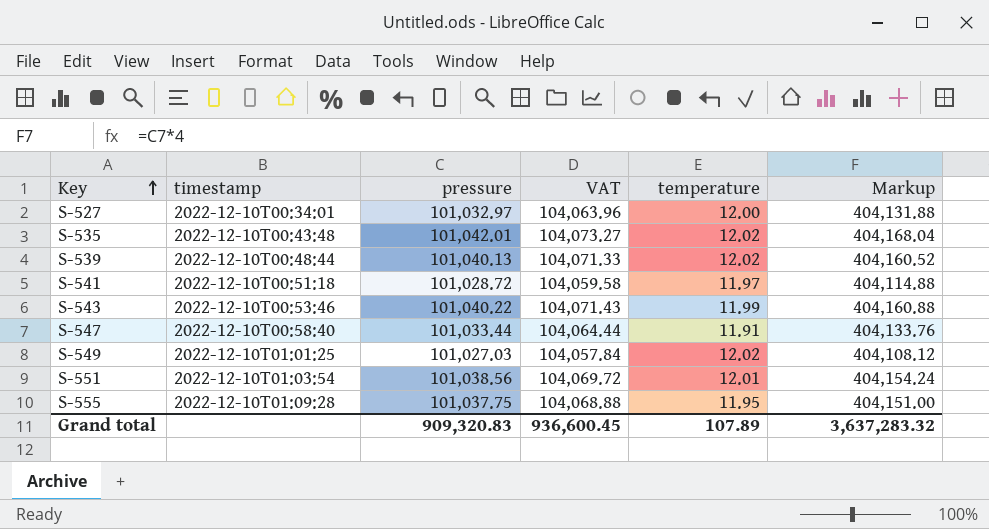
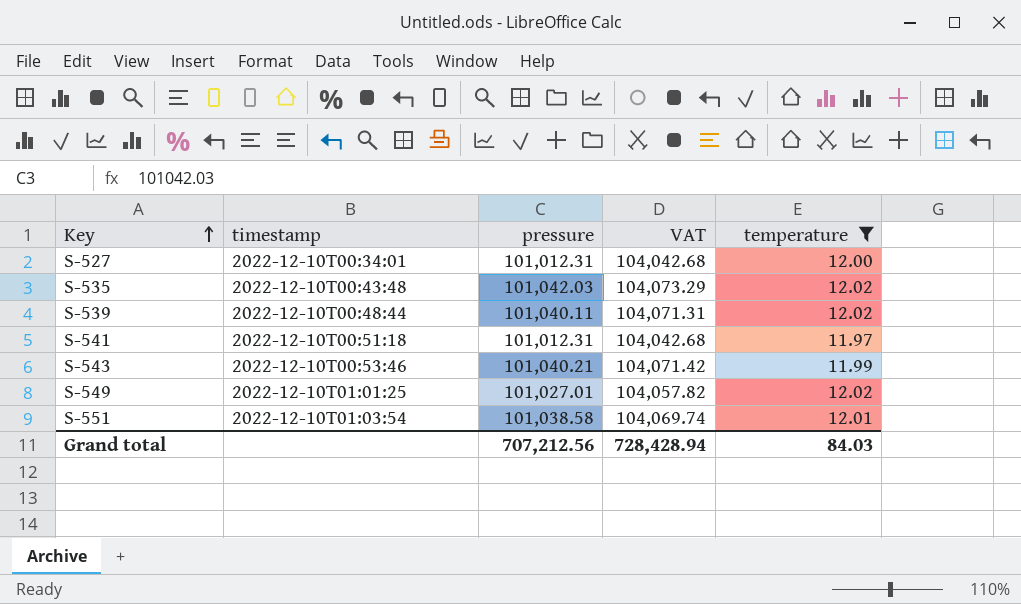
filter: none -> temperature >= 11.97
column Markup | formula: [pressure] * 4 -> none
S-527 | pressure: 101,032.97 -> 101,012.31
S-527 | VAT: 104,063.96 -> 104,042.68
S-535 | pressure: 101,042.01 -> 101,042.03
S-535 | VAT: 104,073.27 -> 104,073.29
S-539 | pressure: 101,040.13 -> 101,040.11
S-539 | VAT: 104,071.33 -> 104,071.31
S-541 | pressure: 101,028.72 -> 101,012.31
S-541 | VAT: 104,059.58 -> 104,042.68
S-543 | pressure: 101,040.22 -> 101,040.21
S-543 | VAT: 104,071.43 -> 104,071.42
S-549 | pressure: 101,027.03 -> 101,027.01
S-549 | VAT: 104,057.84 -> 104,057.82
S-551 | pressure: 101,038.56 -> 101,038.58
S-551 | VAT: 104,069.72 -> 104,069.74
Grand total | pressure: 909,320.83 -> 707,212.56
Grand total | VAT: 936,600.45 -> 728,428.94
Grand total | temperature: 107.89 -> 84.03

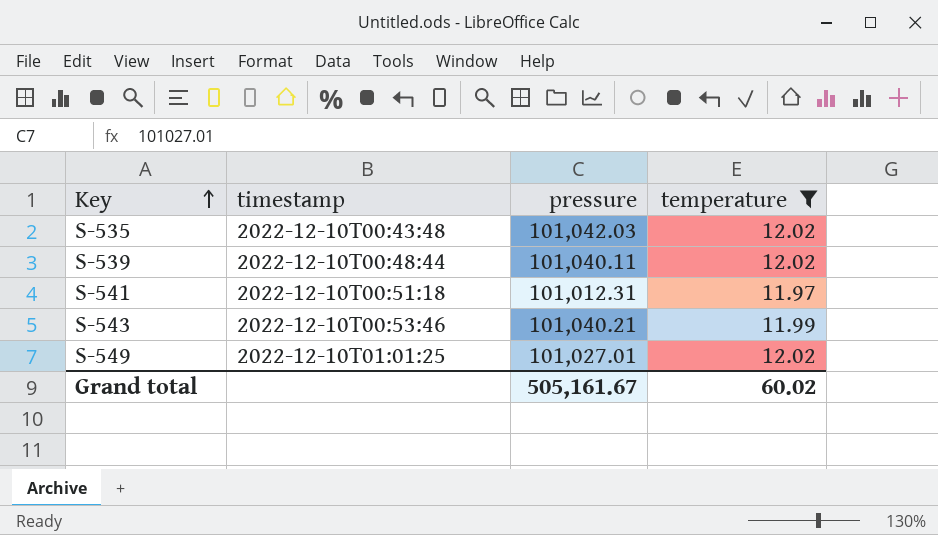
column VAT | formula: [pressure] * 1.03 -> none
row S-527: 2022-12-10T00:34:01 | 101,012.31 | 104,042.68 | 12.00 -> none
row S-551: 2022-12-10T01:03:54 | 101,038.58 | 104,069.74 | 12.01 -> none
Grand total | pressure: 707,212.56 -> 505,161.67
Grand total | temperature: 84.03 -> 60.02

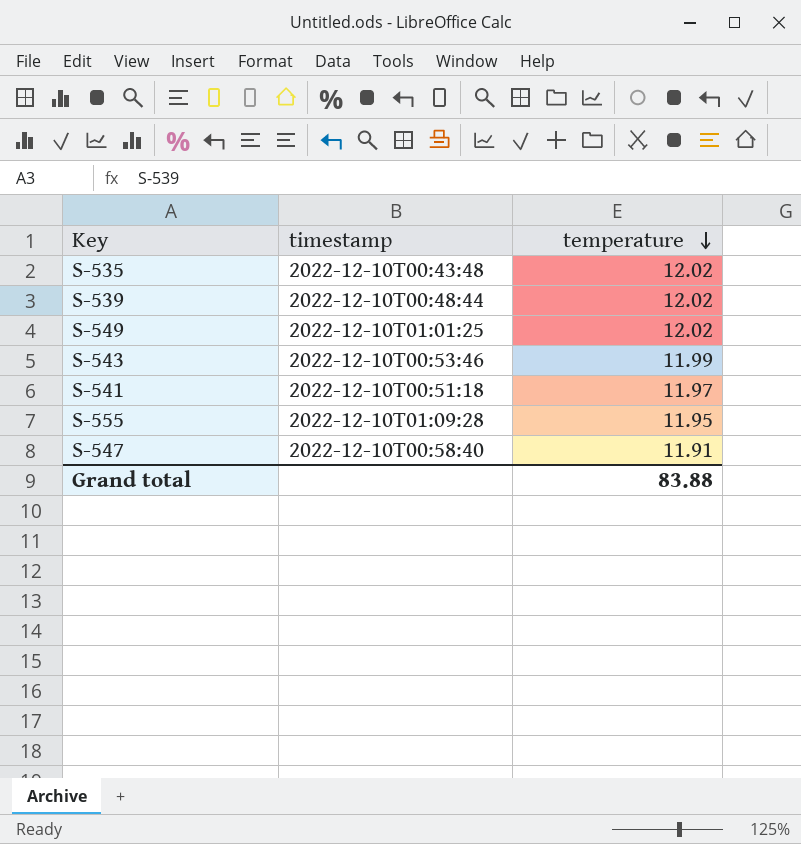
filter: temperature >= 11.97 -> none
row order: Key ascending -> temperature descending
column pressure | position: 3 -> none
Grand total | temperature: 60.02 -> 83.88

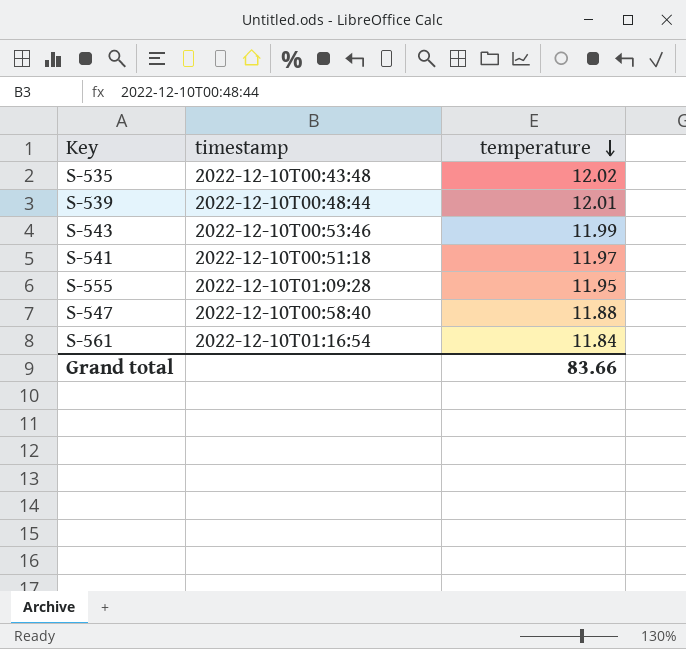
row S-549: 2022-12-10T01:01:25 | 12.02 -> none
S-539 | temperature: 12.02 -> 12.01
S-547 | temperature: 11.91 -> 11.88
row S-561: none -> 2022-12-10T01:16:54 | 11.84
Grand total | temperature: 83.88 -> 83.66

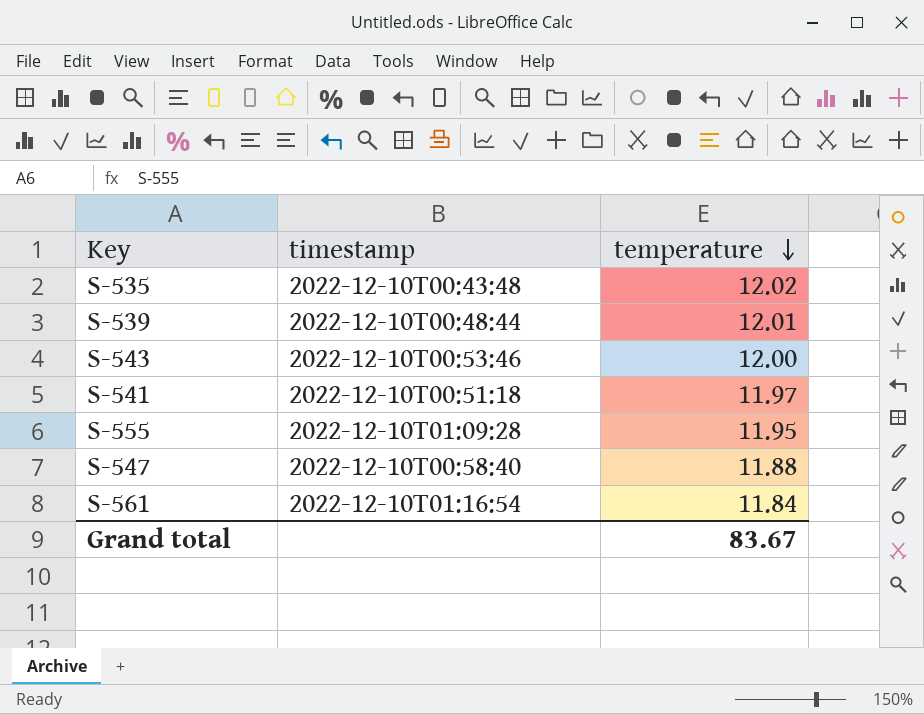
S-543 | temperature: 11.99 -> 12.00
Grand total | temperature: 83.66 -> 83.67

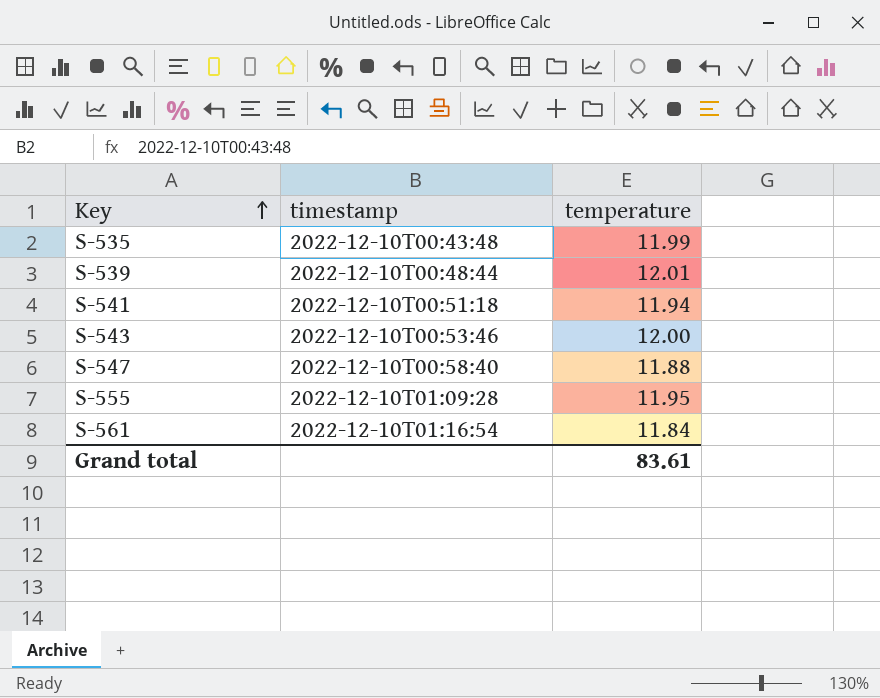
row order: temperature descending -> Key ascending
S-535 | temperature: 12.02 -> 11.99
S-541 | temperature: 11.97 -> 11.94
Grand total | temperature: 83.67 -> 83.61

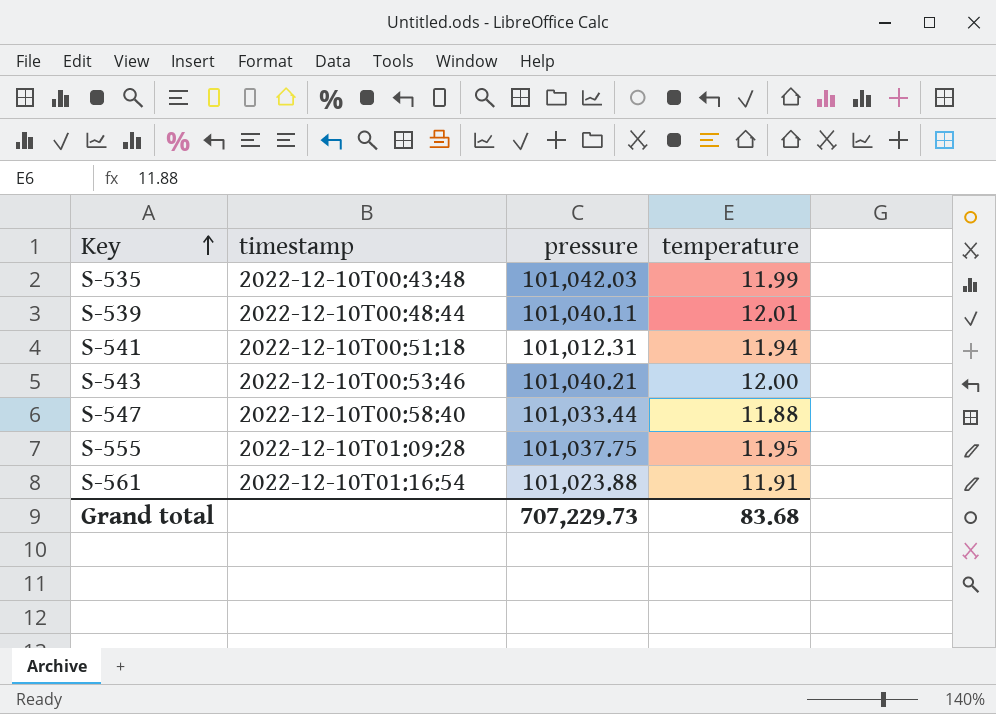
column pressure | position: none -> 3
S-561 | temperature: 11.84 -> 11.91
Grand total | temperature: 83.61 -> 83.68

